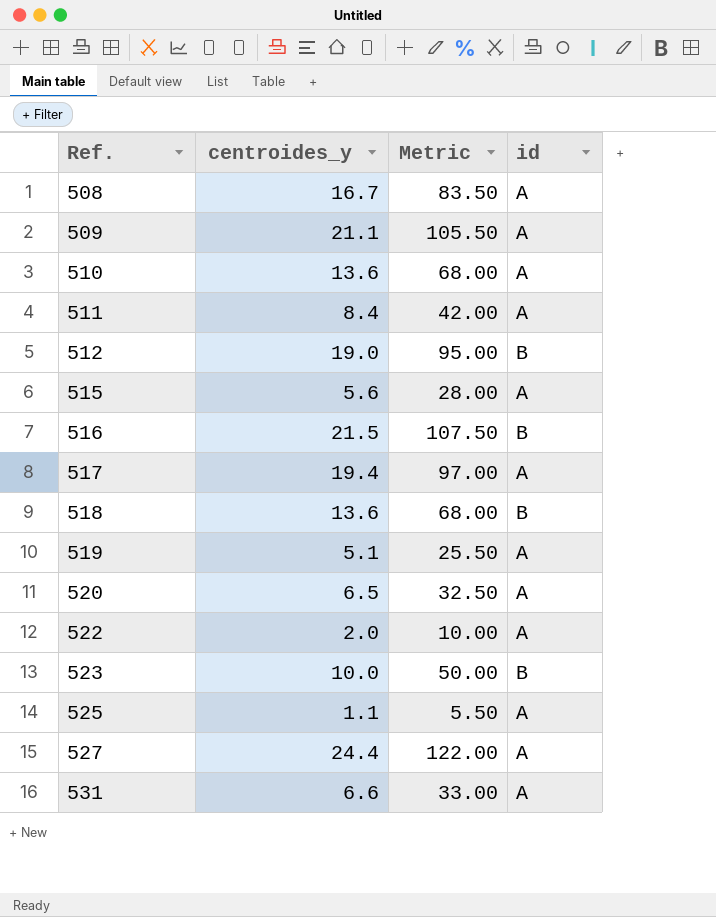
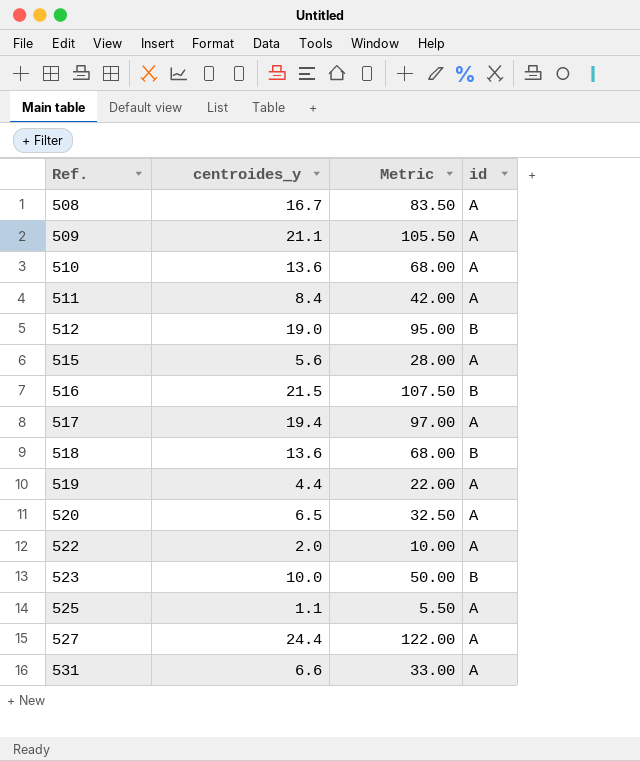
519 | centroides_y: 5.1 -> 4.4
519 | Metric: 25.50 -> 22.00

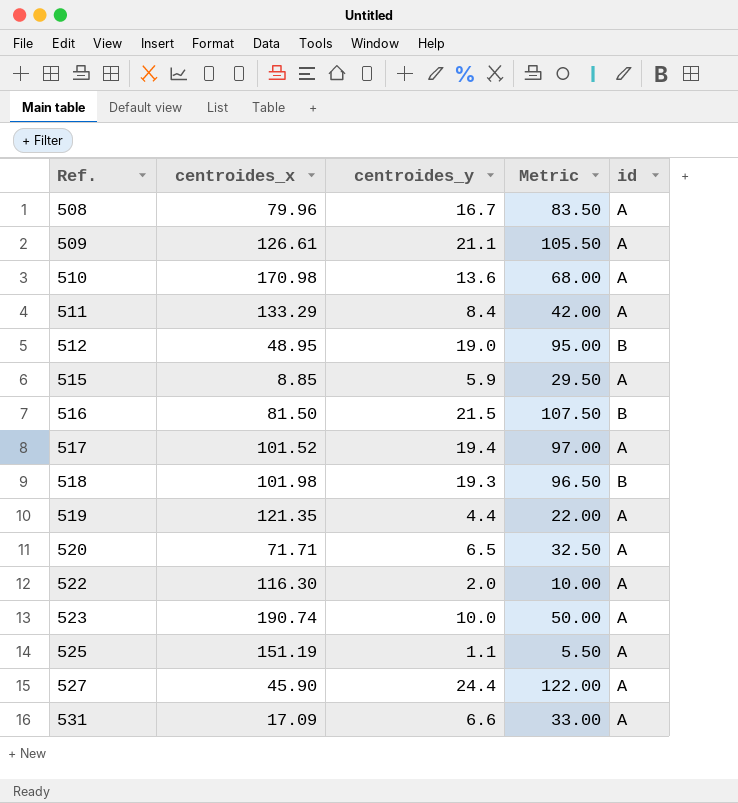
column centroides_x | position: none -> 2
515 | centroides_y: 5.6 -> 5.9
515 | Metric: 28.00 -> 29.50
518 | centroides_y: 13.6 -> 19.3
518 | Metric: 68.00 -> 96.50
523 | id: B -> A

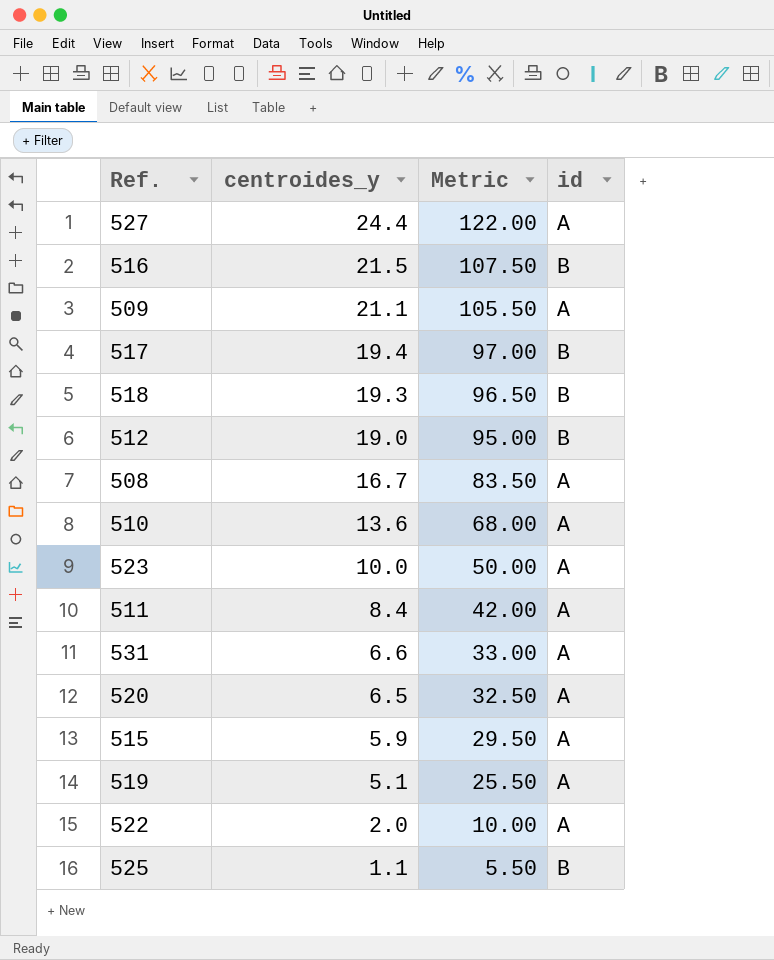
row order: Ref. ascending -> centroides_y descending
column centroides_x | position: 2 -> none
517 | id: A -> B
519 | centroides_y: 4.4 -> 5.1
519 | Metric: 22.00 -> 25.50
525 | id: A -> B

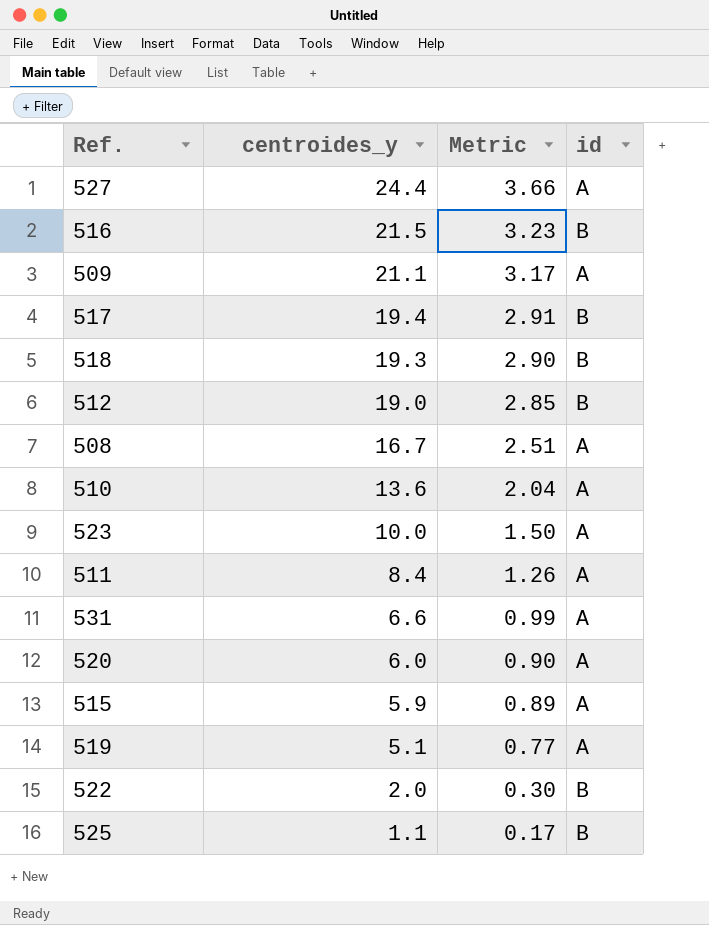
column Metric | formula: [centroides_y] * 5 -> [centroides_y] * 0.15
520 | centroides_y: 6.5 -> 6.0
522 | id: A -> B

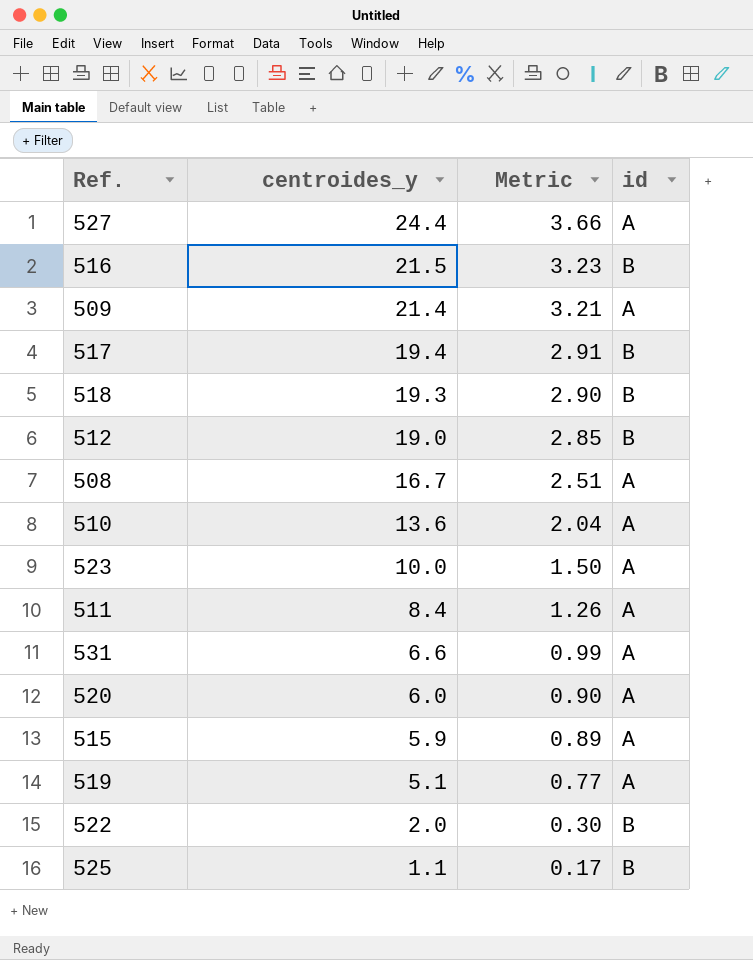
509 | centroides_y: 21.1 -> 21.4
509 | Metric: 3.17 -> 3.21

